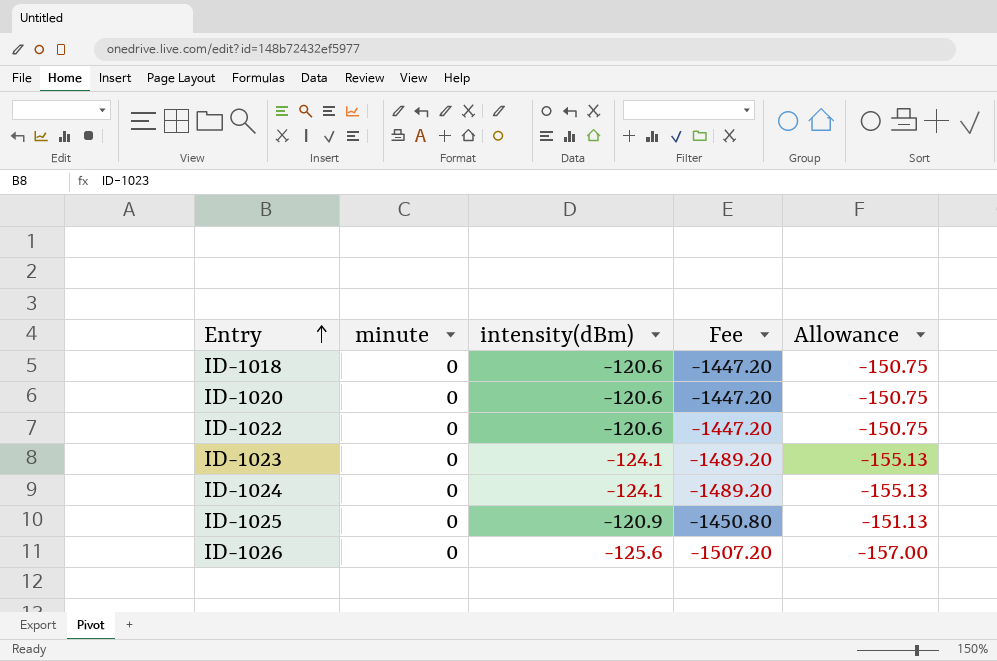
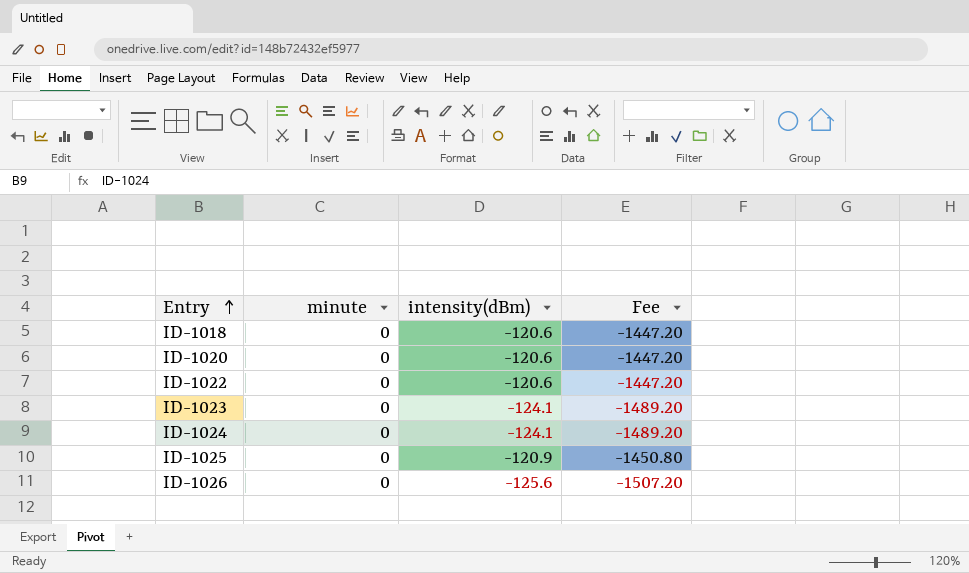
column Allowance | formula: [intensity(dBm)] * 1.25 -> none

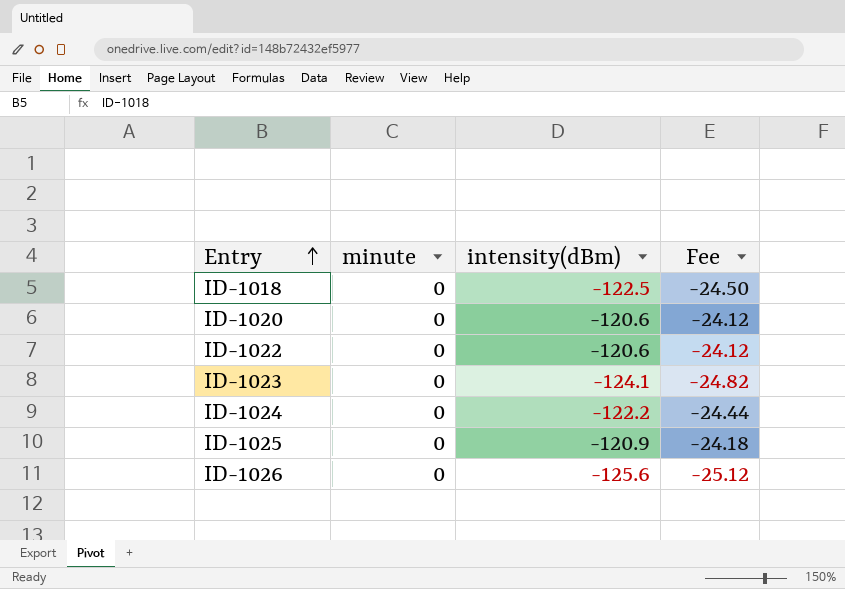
column Fee | formula: [intensity(dBm)] * 12 -> [intensity(dBm)] * 0.2
ID-1018 | intensity(dBm): -120.6 -> -122.5
ID-1024 | intensity(dBm): -124.1 -> -122.2

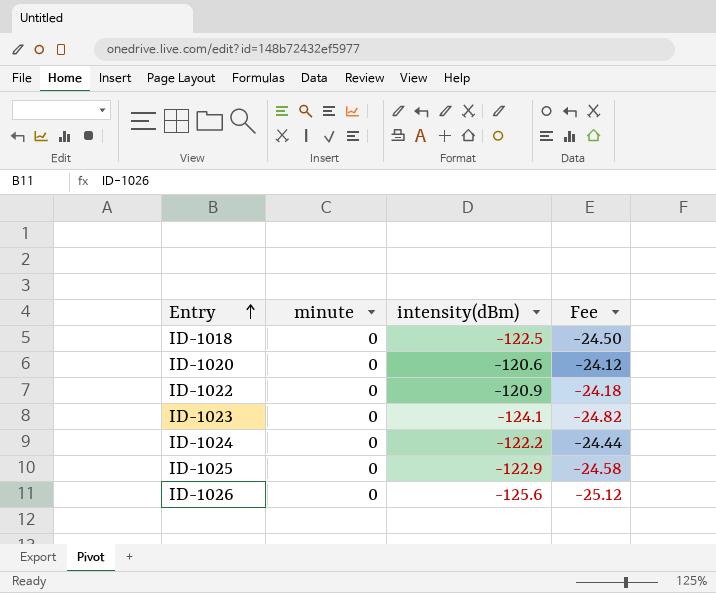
ID-1022 | intensity(dBm): -120.6 -> -120.9
ID-1022 | Fee: -24.12 -> -24.18
ID-1025 | intensity(dBm): -120.9 -> -122.9
ID-1025 | Fee: -24.18 -> -24.58

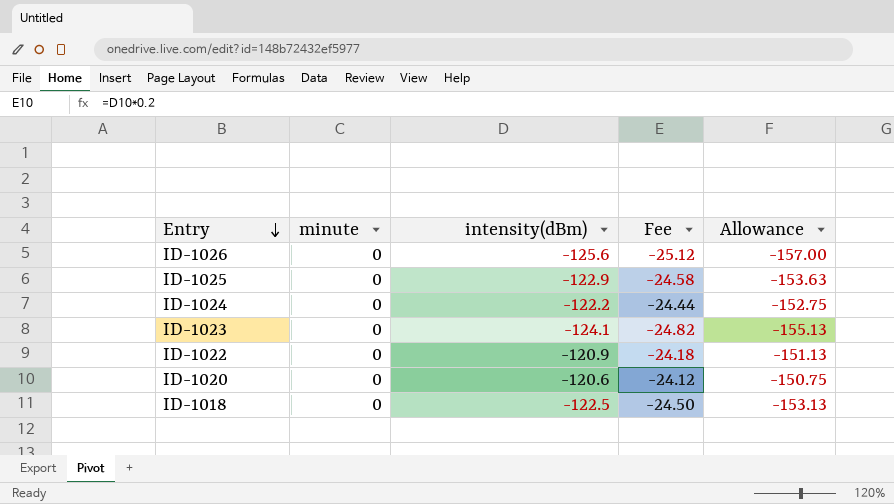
row order: Entry ascending -> Entry descending
column Allowance | formula: none -> [intensity(dBm)] * 1.25

